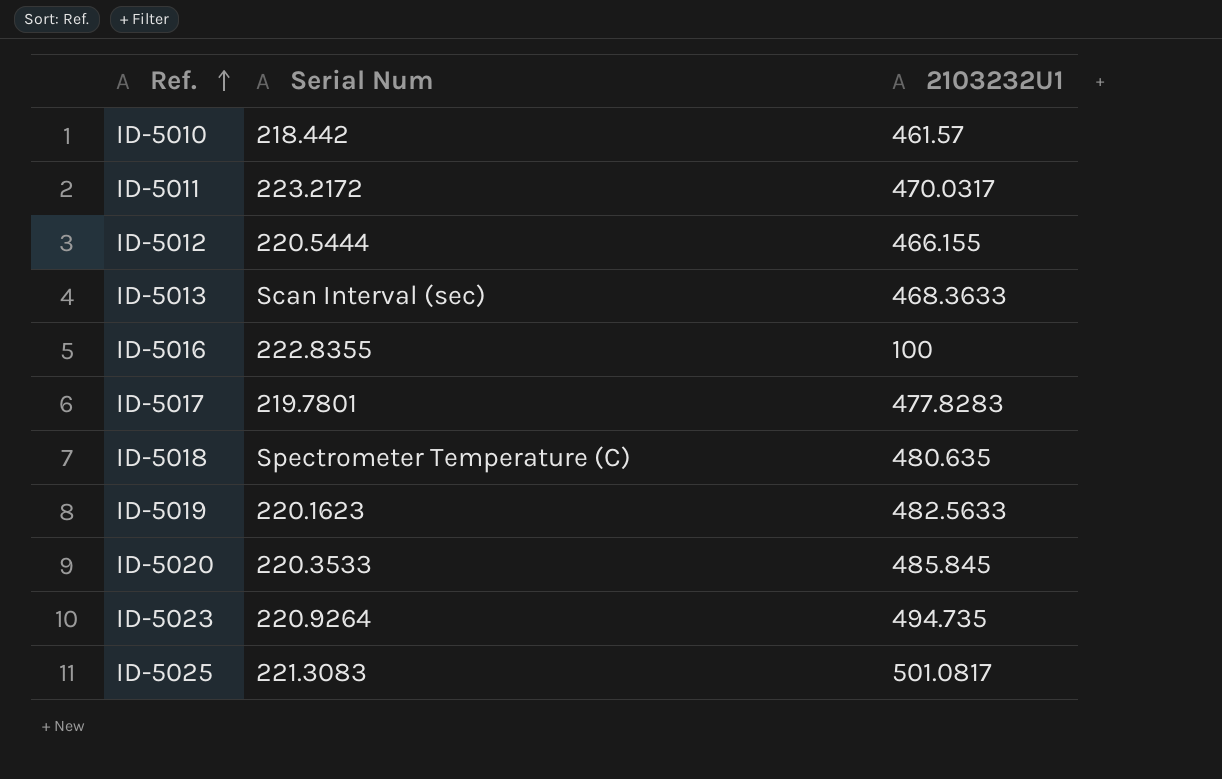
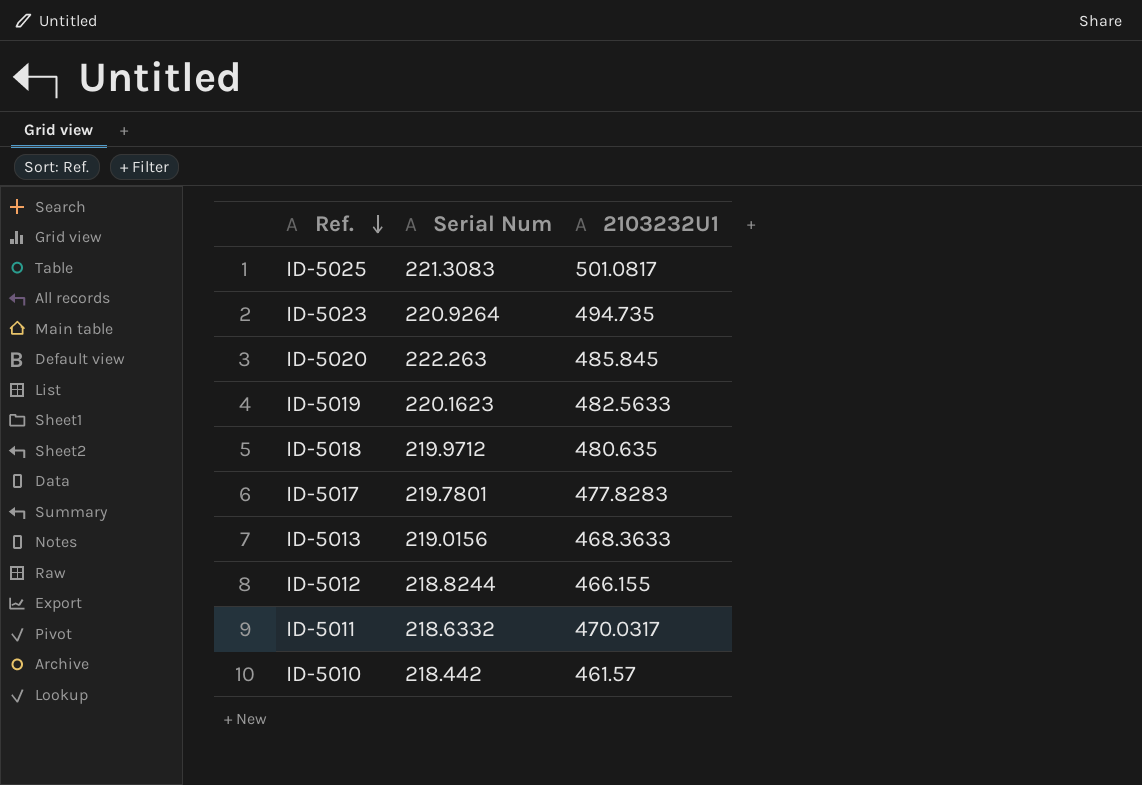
row order: Ref. ascending -> Ref. descending
row ID-5016: 222.8355 | 100 -> none
ID-5020 | Serial Num: 220.3533 -> 222.263
ID-5018 | Serial Num: Spectrometer Temperature (C) -> 219.9712
ID-5013 | Serial Num: Scan Interval (sec) -> 219.0156
ID-5012 | Serial Num: 220.5444 -> 218.8244
ID-5011 | Serial Num: 223.2172 -> 218.6332

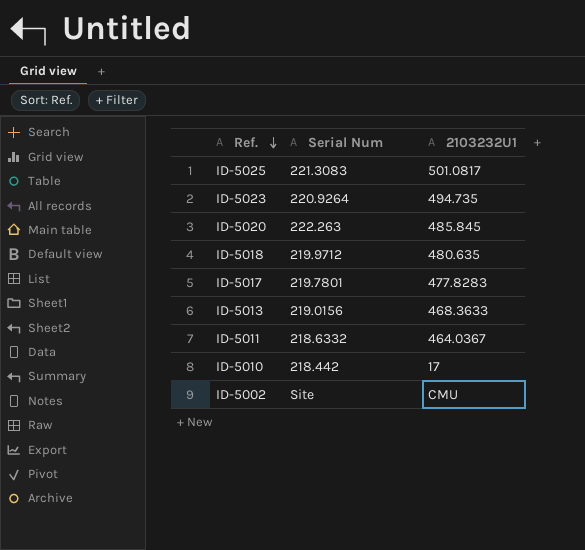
row ID-5019: 220.1623 | 482.5633 -> none
row ID-5012: 218.8244 | 466.155 -> none
ID-5011 | 2103232U1: 470.0317 -> 464.0367
ID-5010 | 2103232U1: 461.57 -> 17
row ID-5002: none -> Site | CMU

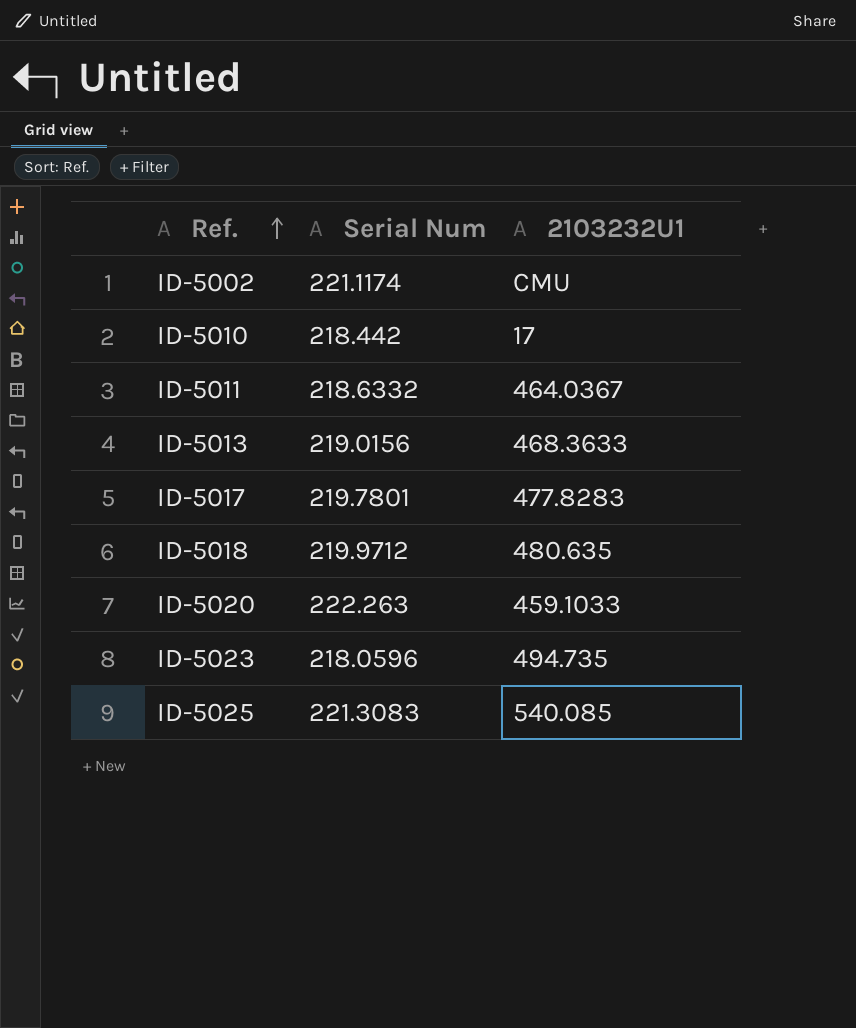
row order: Ref. descending -> Ref. ascending
ID-5002 | Serial Num: Site -> 221.1174
ID-5020 | 2103232U1: 485.845 -> 459.1033
ID-5023 | Serial Num: 220.9264 -> 218.0596
ID-5025 | 2103232U1: 501.0817 -> 540.085

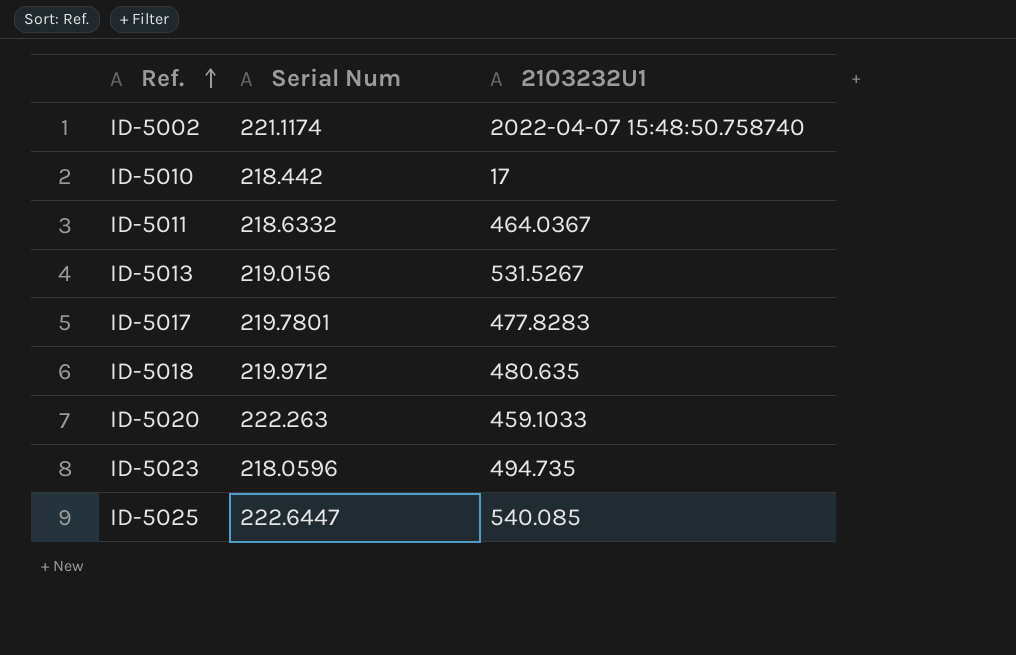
ID-5002 | 2103232U1: CMU -> 2022-04-07 15:48:50.758740
ID-5013 | 2103232U1: 468.3633 -> 531.5267
ID-5025 | Serial Num: 221.3083 -> 222.6447

